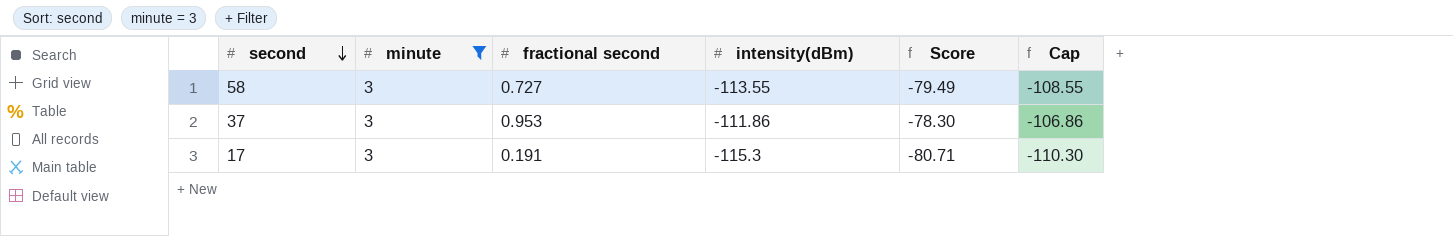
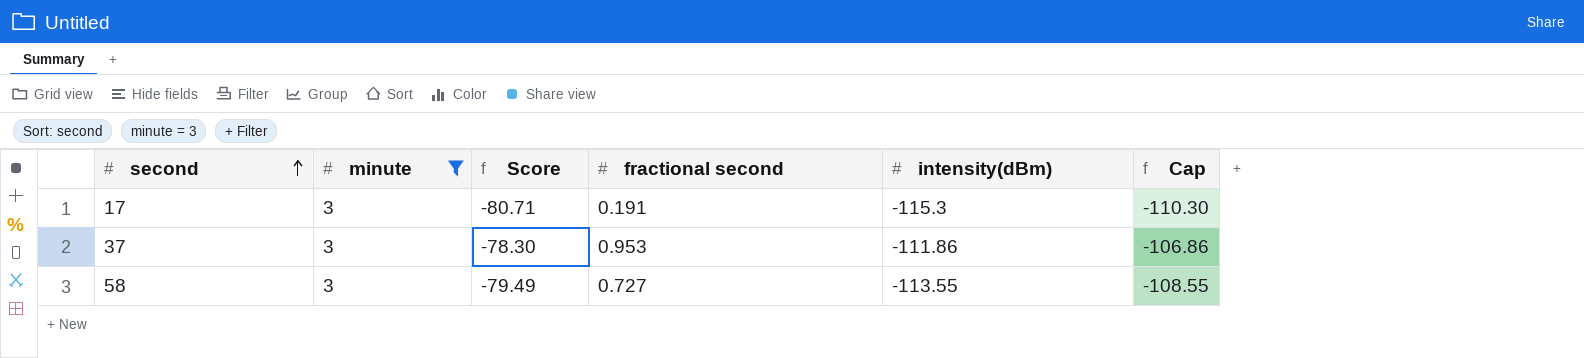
row order: second descending -> second ascending
column Score | position: 5 -> 3

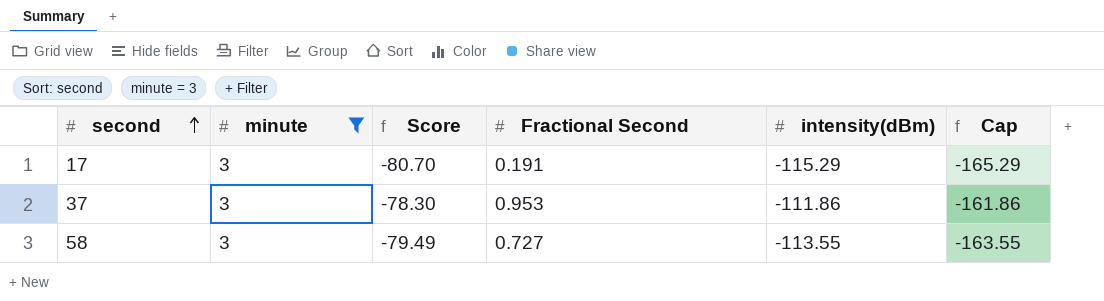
column name: fractional second -> Fractional Second
column Cap | formula: [intensity(dBm)] + 5 -> [intensity(dBm)] - 50
17 | Score: -80.71 -> -80.70
17 | intensity(dBm): -115.3 -> -115.29

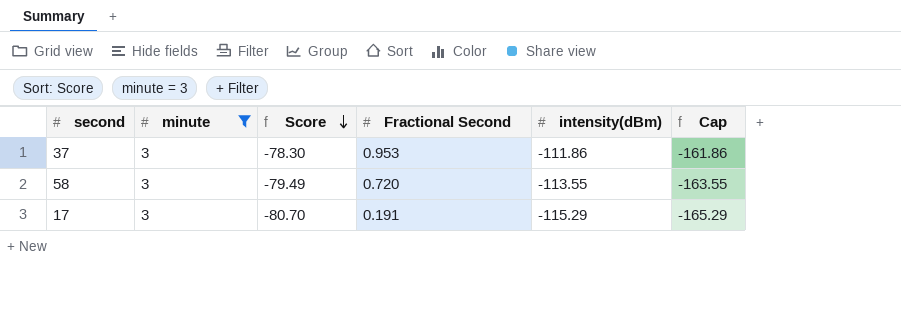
row order: second ascending -> Score descending
58 | Fractional Second: 0.727 -> 0.720

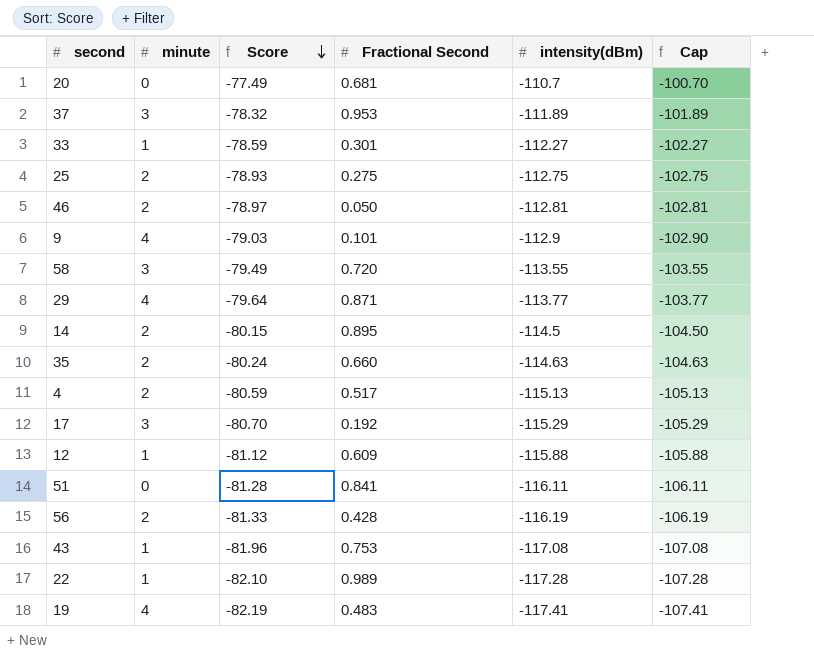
filter: minute = 3 -> none
column Cap | formula: [intensity(dBm)] - 50 -> [intensity(dBm)] + 10
37 | Score: -78.30 -> -78.32
37 | intensity(dBm): -111.86 -> -111.89
17 | Fractional Second: 0.191 -> 0.192

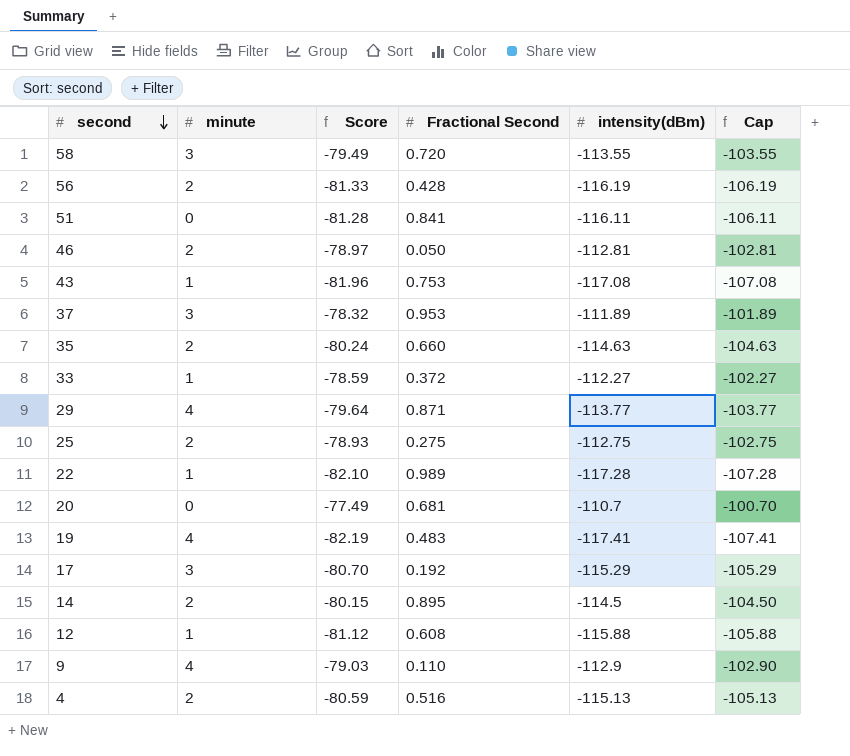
row order: Score descending -> second descending
33 | Fractional Second: 0.301 -> 0.372
12 | Fractional Second: 0.609 -> 0.608
9 | Fractional Second: 0.101 -> 0.110
4 | Fractional Second: 0.517 -> 0.516

